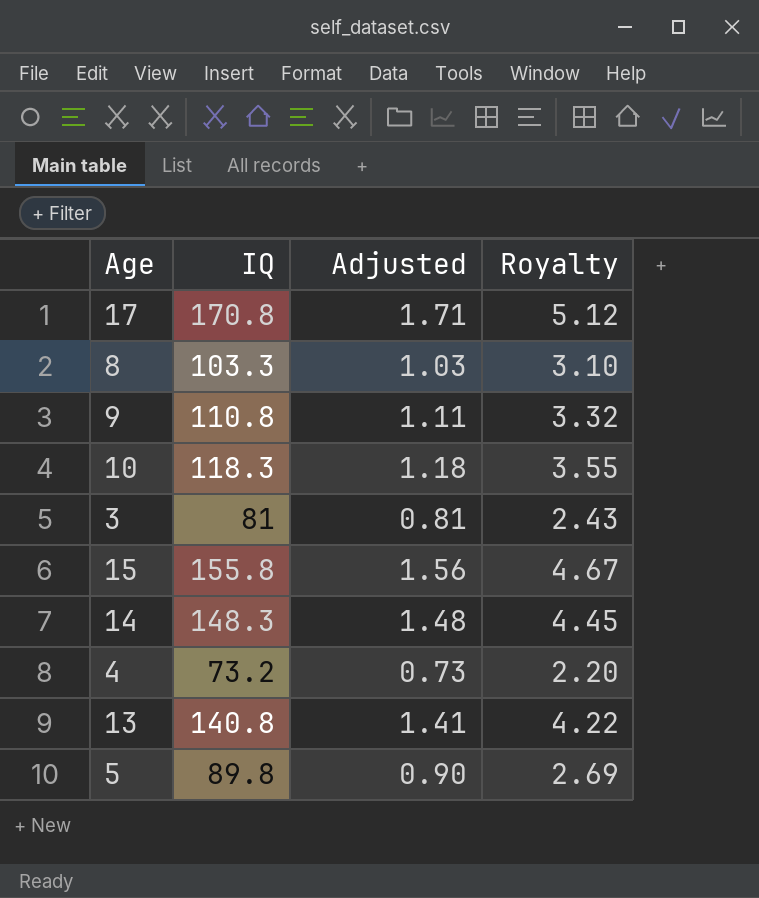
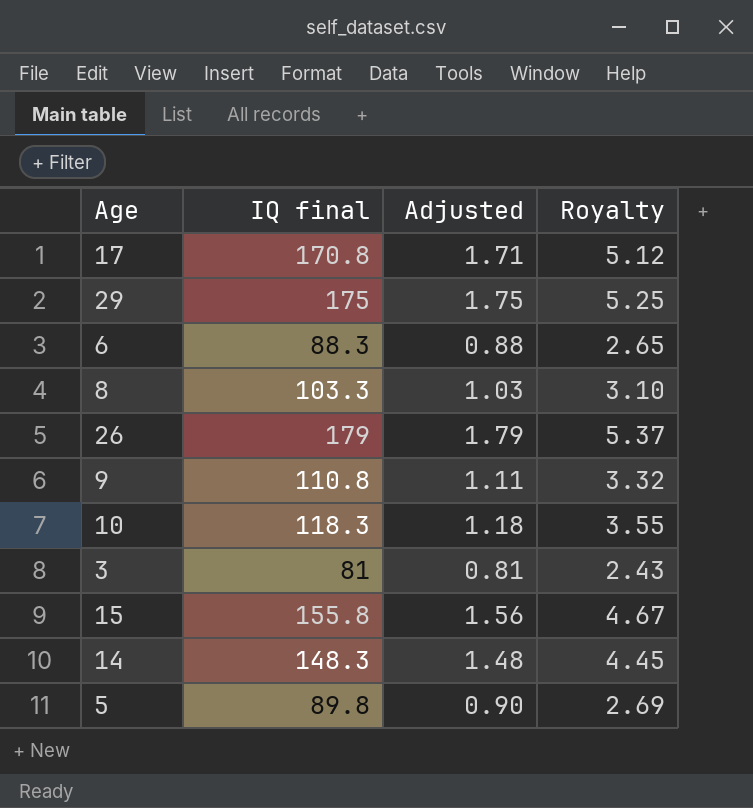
column name: IQ -> IQ final
row 4: 73.2 | 0.73 | 2.20 -> none
row 13: 140.8 | 1.41 | 4.22 -> none
row 29: none -> 175 | 1.75 | 5.25
row 6: none -> 88.3 | 0.88 | 2.65
row 26: none -> 179 | 1.79 | 5.37

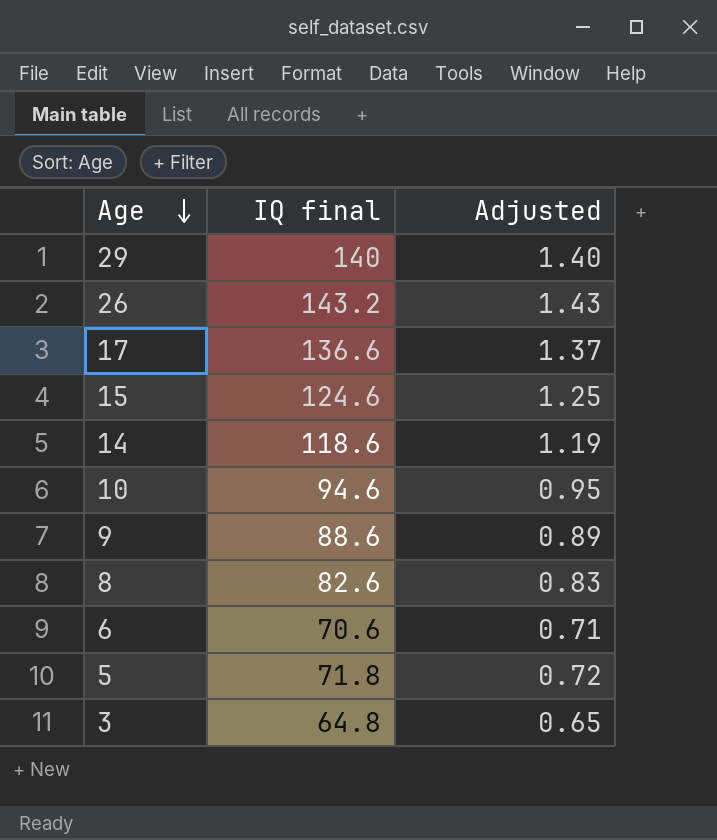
row order: none -> Age descending
column Royalty | formula: [IQ final] * 0.03 -> none
29 | IQ final: 175 -> 140
29 | Adjusted: 1.75 -> 1.40
26 | IQ final: 179 -> 143.2
26 | Adjusted: 1.79 -> 1.43
17 | IQ final: 170.8 -> 136.6
17 | Adjusted: 1.71 -> 1.37
15 | IQ final: 155.8 -> 124.6
15 | Adjusted: 1.56 -> 1.25
14 | IQ final: 148.3 -> 118.6
14 | Adjusted: 1.48 -> 1.19
10 | IQ final: 118.3 -> 94.6
10 | Adjusted: 1.18 -> 0.95
9 | IQ final: 110.8 -> 88.6
9 | Adjusted: 1.11 -> 0.89
8 | IQ final: 103.3 -> 82.6
8 | Adjusted: 1.03 -> 0.83
6 | IQ final: 88.3 -> 70.6
6 | Adjusted: 0.88 -> 0.71
5 | IQ final: 89.8 -> 71.8
5 | Adjusted: 0.90 -> 0.72
3 | IQ final: 81 -> 64.8
3 | Adjusted: 0.81 -> 0.65

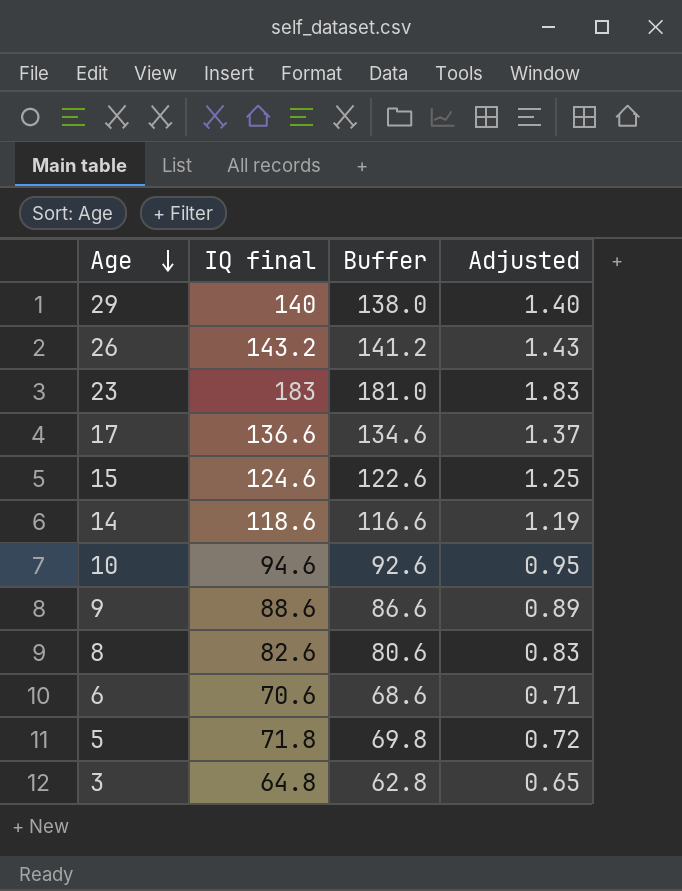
column Buffer | formula: none -> [IQ final] - 2
row 23: none -> 183 | 181.0 | 1.83

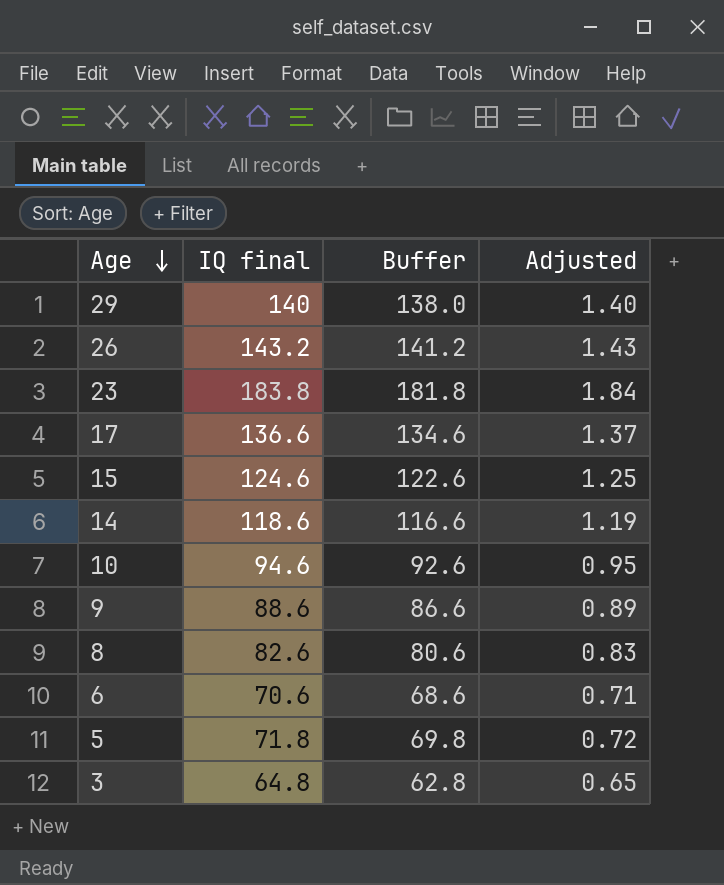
23 | IQ final: 183 -> 183.8
23 | Buffer: 181.0 -> 181.8
23 | Adjusted: 1.83 -> 1.84

